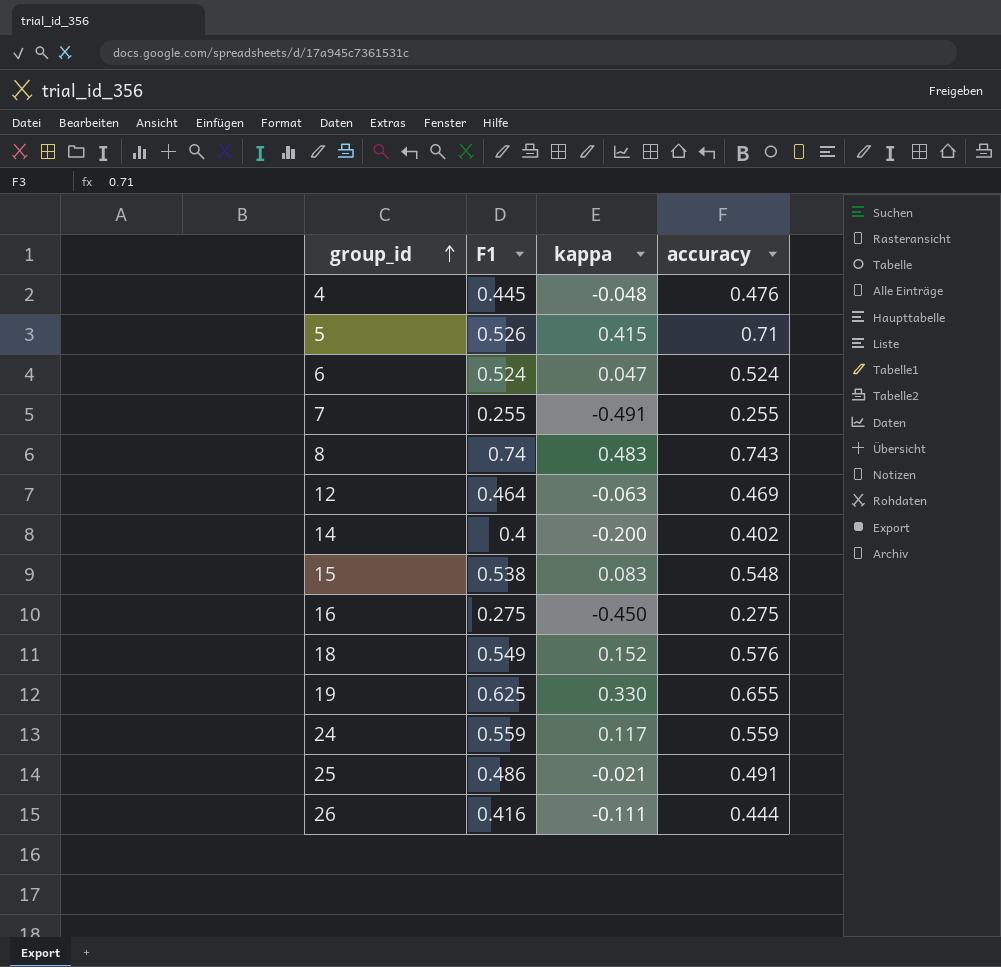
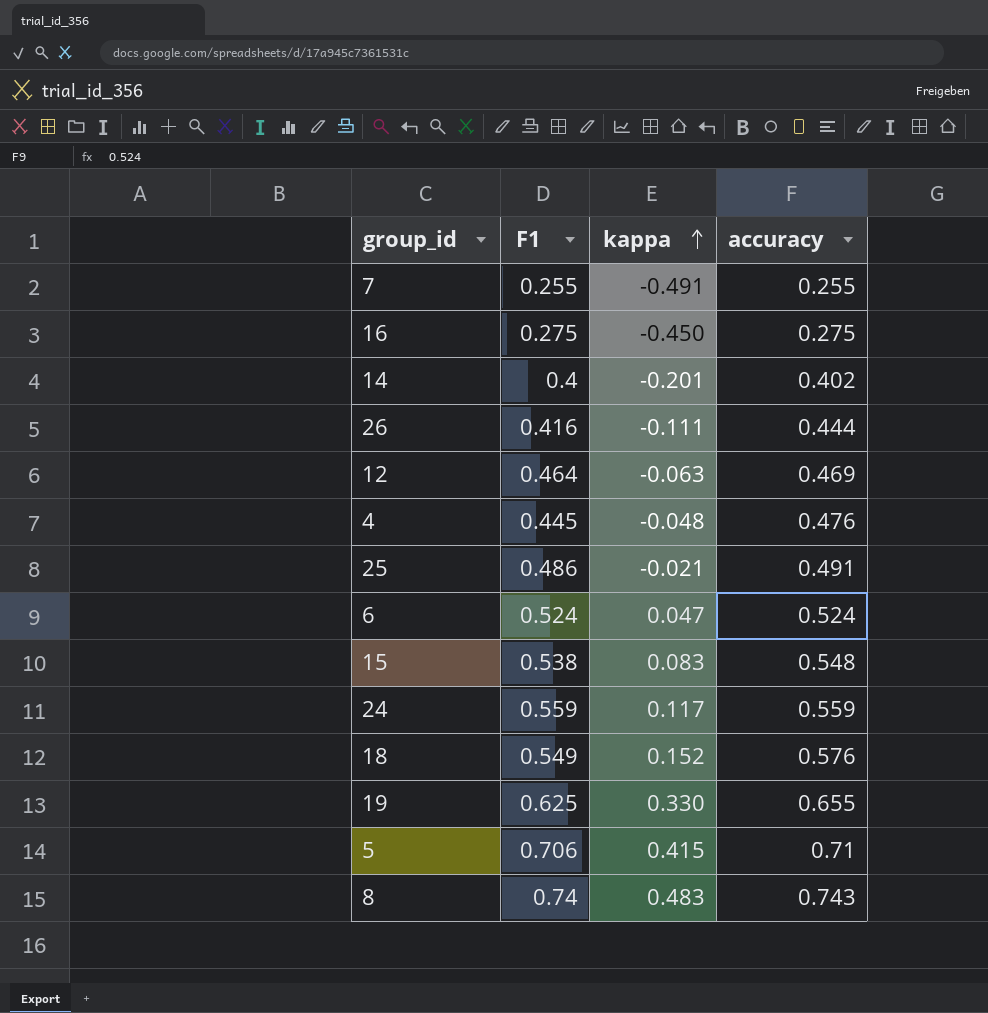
row order: group_id ascending -> kappa ascending
14 | kappa: -0.200 -> -0.201
5 | F1: 0.526 -> 0.706

